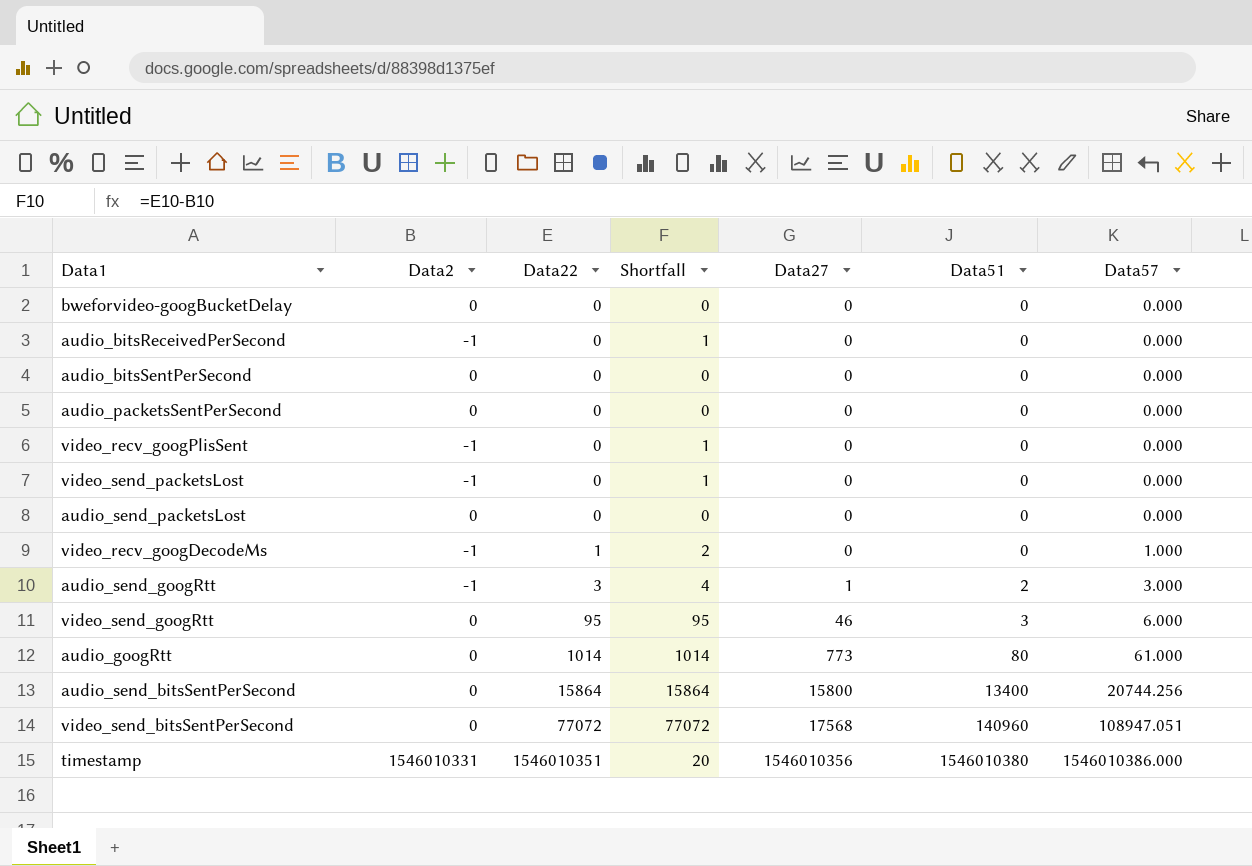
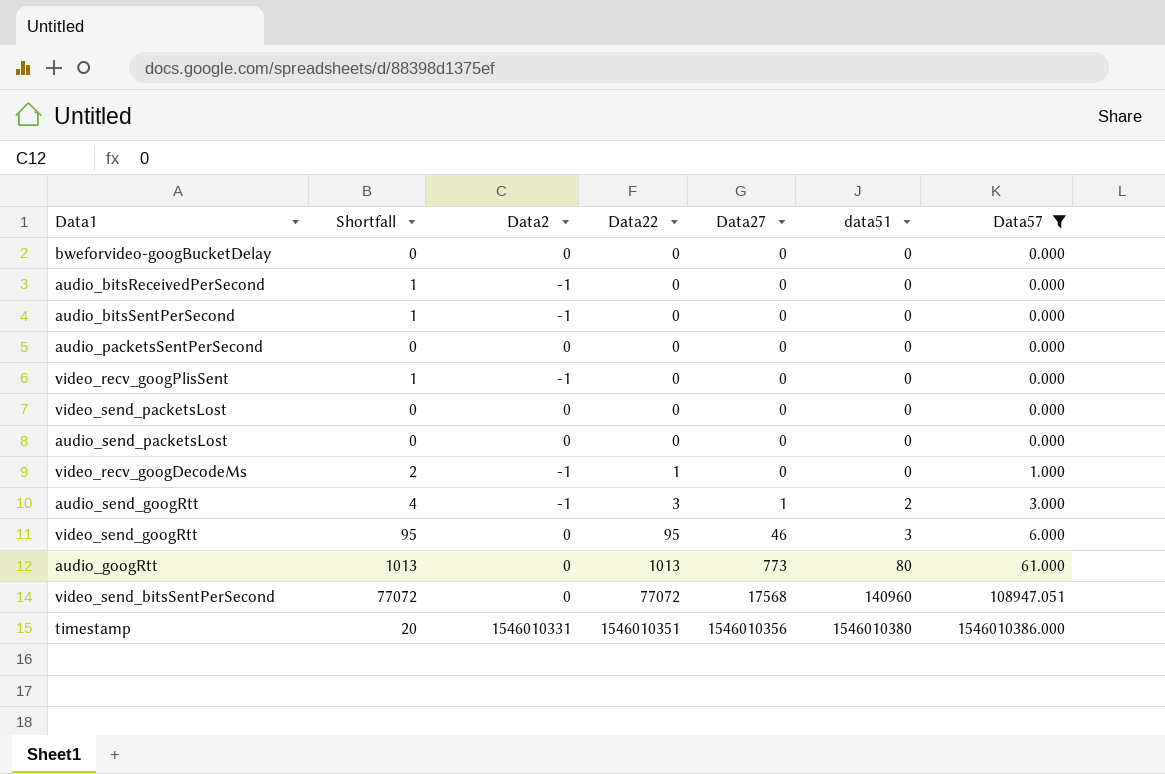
filter: none -> Data57 != 20744.256
column Shortfall | position: 4 -> 2
column name: Data51 -> data51
audio_bitsSentPerSecond | Shortfall: 0 -> 1
audio_bitsSentPerSecond | Data2: 0 -> -1
video_send_packetsLost | Shortfall: 1 -> 0
video_send_packetsLost | Data2: -1 -> 0
audio_googRtt | Shortfall: 1014 -> 1013
audio_googRtt | Data22: 1014 -> 1013

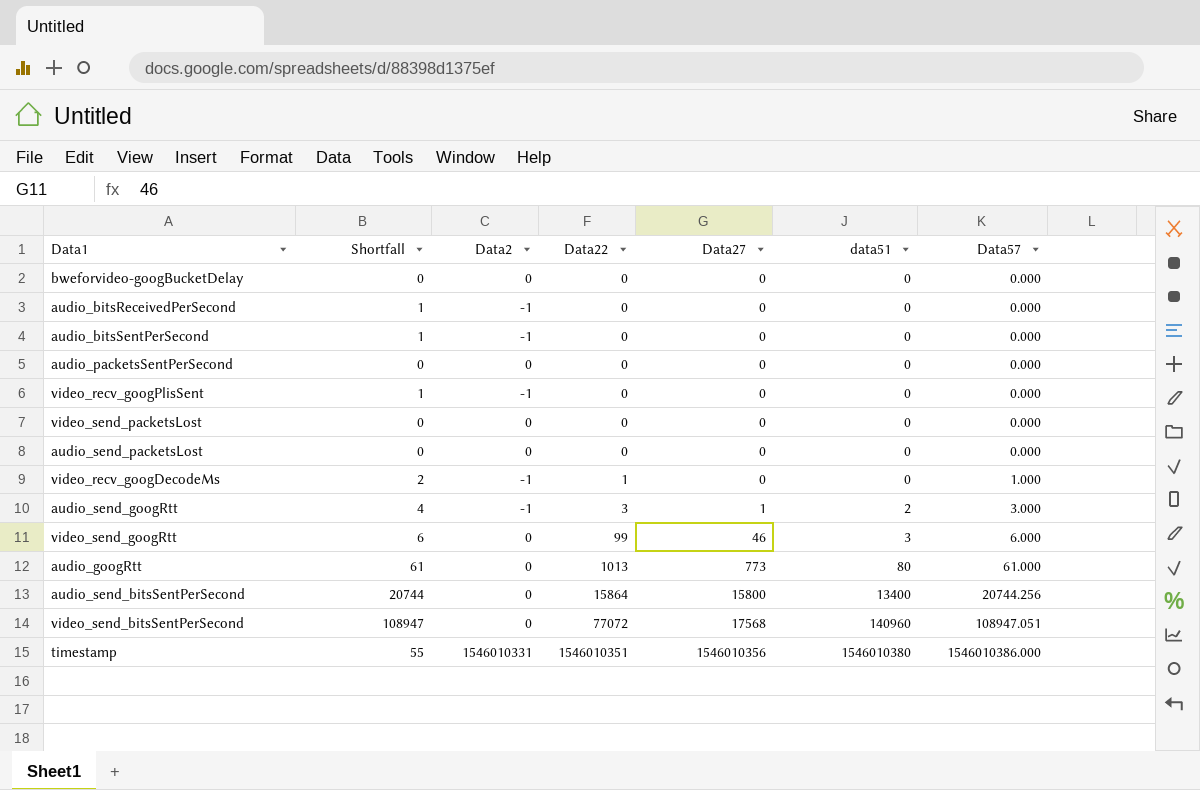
filter: Data57 != 20744.256 -> none
column Shortfall | formula: [Data22] - [Data2] -> [Data57] - [Data2]
video_send_googRtt | Data22: 95 -> 99

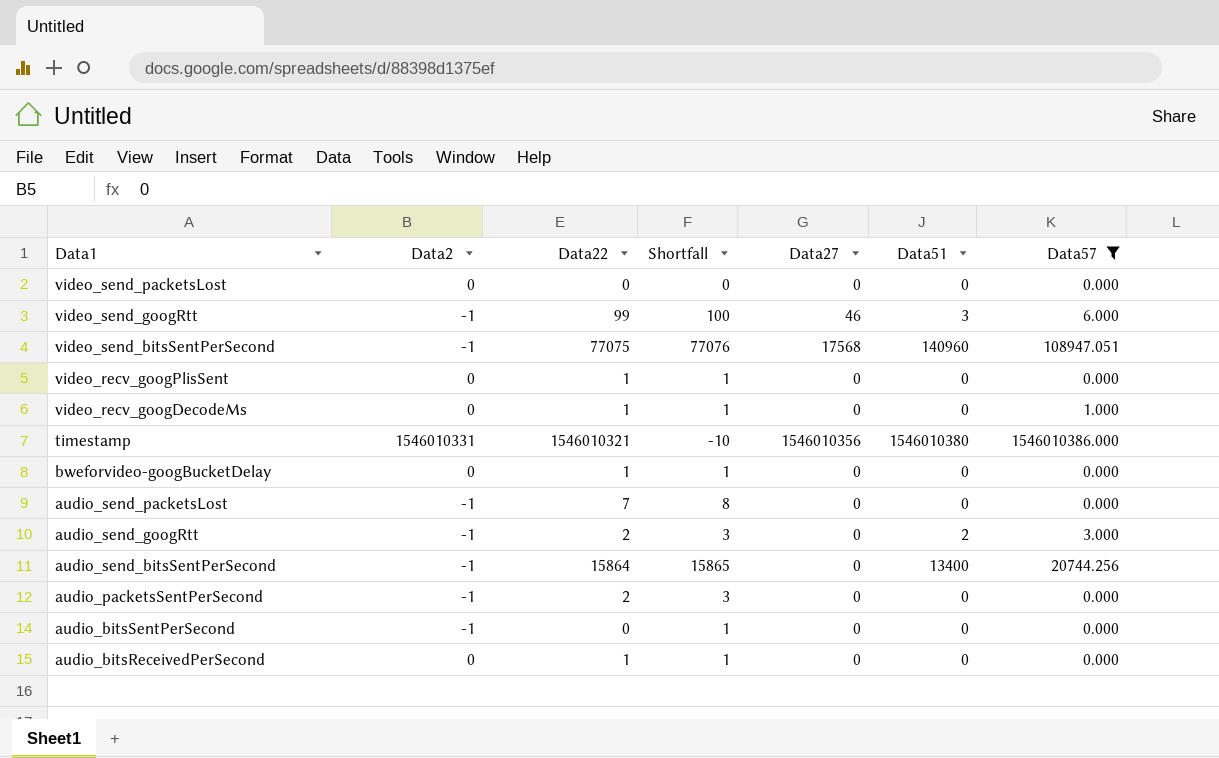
filter: none -> Data57 != 61.000
row order: Data22 ascending -> Data1 descending
column Shortfall | formula: [Data57] - [Data2] -> [Data22] - [Data2]
column Shortfall | position: 2 -> 4
column name: data51 -> Data51
video_send_googRtt | Data2: 0 -> -1
video_send_bitsSentPerSecond | Data2: 0 -> -1
video_send_bitsSentPerSecond | Data22: 77072 -> 77075
video_recv_googPlisSent | Data2: -1 -> 0
video_recv_googPlisSent | Data22: 0 -> 1
video_recv_googDecodeMs | Data2: -1 -> 0
timestamp | Data22: 1546010351 -> 1546010321
bweforvideo-googBucketDelay | Data22: 0 -> 1
audio_send_packetsLost | Data2: 0 -> -1
audio_send_packetsLost | Data22: 0 -> 7
audio_send_googRtt | Data22: 3 -> 2
audio_send_googRtt | Data27: 1 -> 0
audio_send_bitsSentPerSecond | Data2: 0 -> -1
audio_send_bitsSentPerSecond | Data27: 15800 -> 0
audio_packetsSentPerSecond | Data2: 0 -> -1
audio_packetsSentPerSecond | Data22: 0 -> 2
audio_bitsReceivedPerSecond | Data2: -1 -> 0
audio_bitsReceivedPerSecond | Data22: 0 -> 1

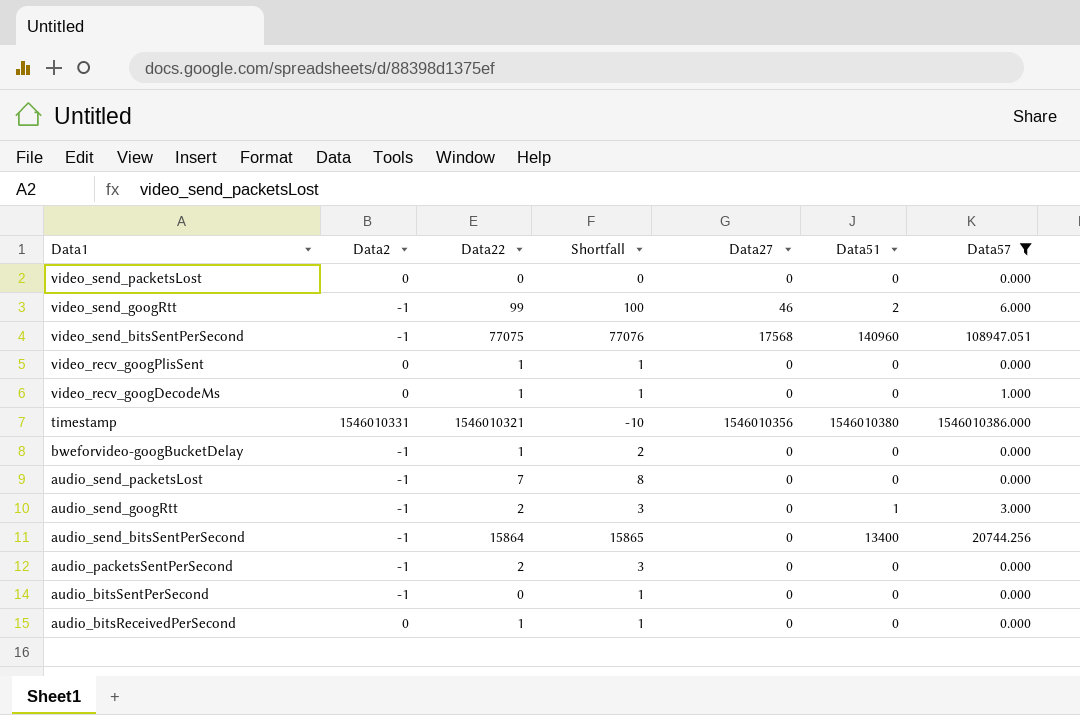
video_send_googRtt | Data51: 3 -> 2
bweforvideo-googBucketDelay | Data2: 0 -> -1
bweforvideo-googBucketDelay | Shortfall: 1 -> 2
audio_send_googRtt | Data51: 2 -> 1

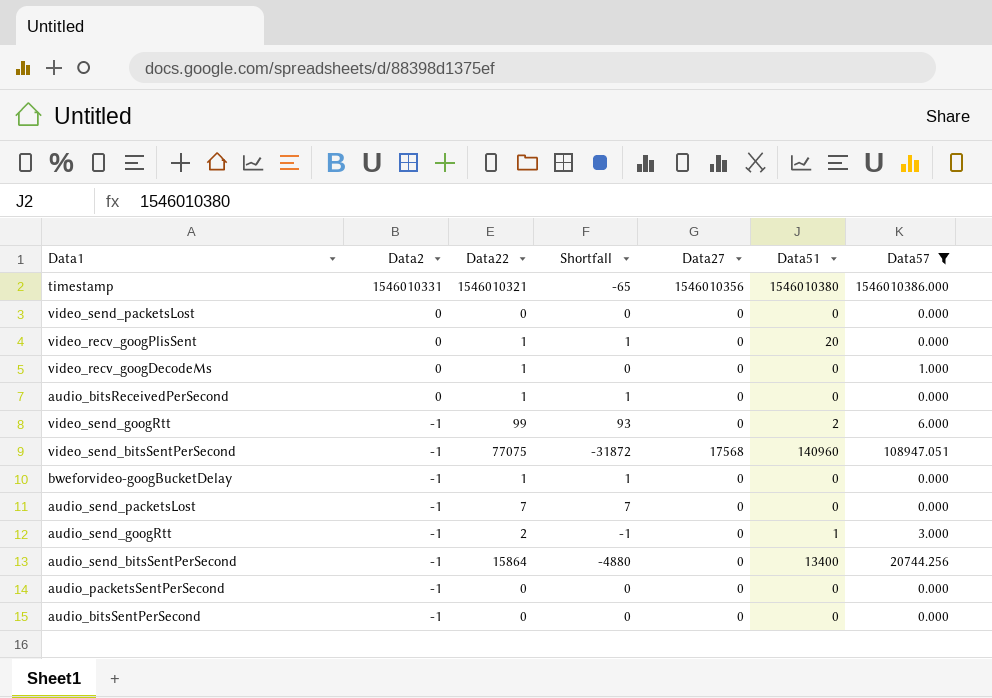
row order: Data1 descending -> Data2 descending
column Shortfall | formula: [Data22] - [Data2] -> [Data22] - [Data57]
video_recv_googPlisSent | Data51: 0 -> 20
video_send_googRtt | Data27: 46 -> 0
audio_packetsSentPerSecond | Data22: 2 -> 0

